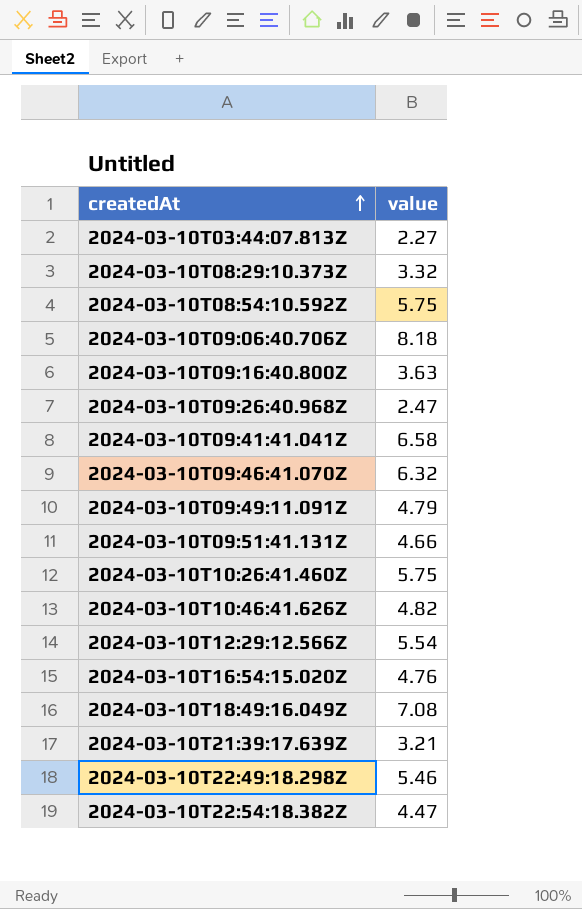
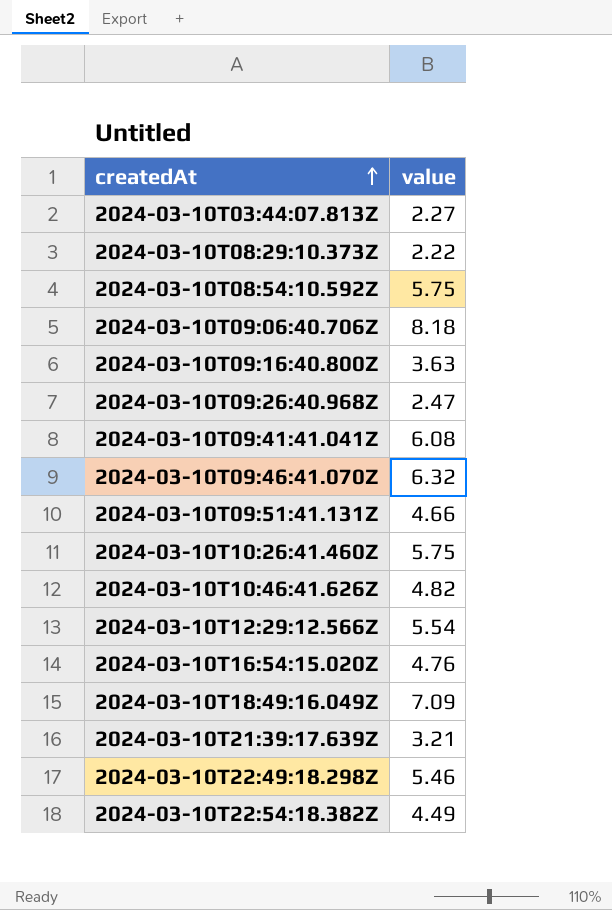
row 2024-03-10T09:49:11.091Z: 4.79 -> none
2024-03-10T08:29:10.373Z | value: 3.32 -> 2.22
2024-03-10T09:41:41.041Z | value: 6.58 -> 6.08
2024-03-10T18:49:16.049Z | value: 7.08 -> 7.09
2024-03-10T22:54:18.382Z | value: 4.47 -> 4.49

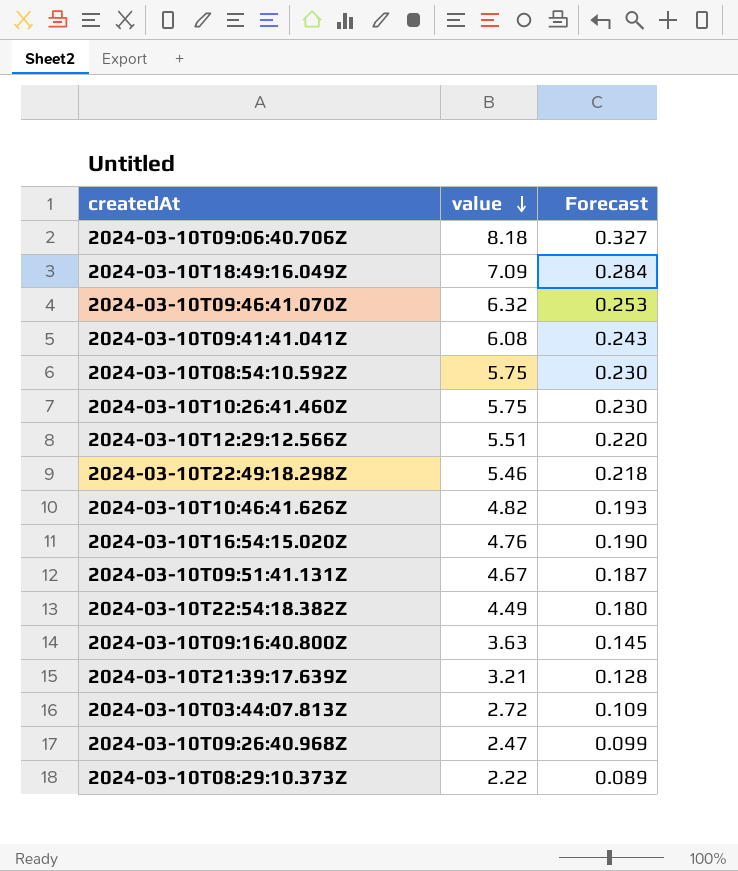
row order: createdAt ascending -> value descending
column Forecast | formula: none -> [value] * 0.04
2024-03-10T12:29:12.566Z | value: 5.54 -> 5.51
2024-03-10T09:51:41.131Z | value: 4.66 -> 4.67
2024-03-10T03:44:07.813Z | value: 2.27 -> 2.72

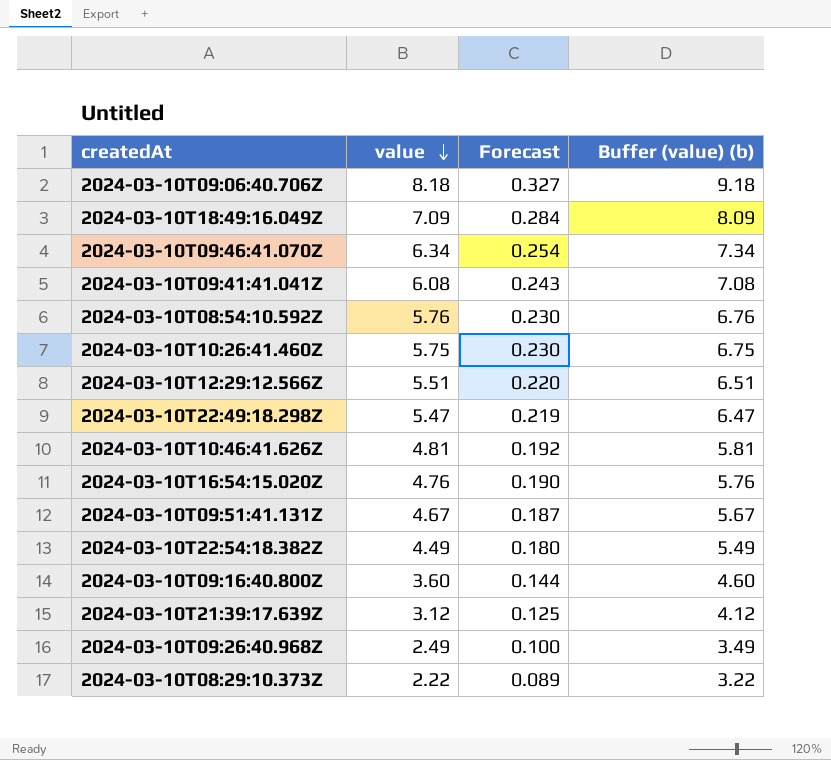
column Buffer (value) (b) | formula: none -> [value] + 1
row 2024-03-10T03:44:07.813Z: 2.72 | 0.109 -> none
2024-03-10T09:46:41.070Z | value: 6.32 -> 6.34
2024-03-10T09:46:41.070Z | Forecast: 0.253 -> 0.254
2024-03-10T08:54:10.592Z | value: 5.75 -> 5.76
2024-03-10T22:49:18.298Z | value: 5.46 -> 5.47
2024-03-10T22:49:18.298Z | Forecast: 0.218 -> 0.219
2024-03-10T10:46:41.626Z | value: 4.82 -> 4.81
2024-03-10T10:46:41.626Z | Forecast: 0.193 -> 0.192
2024-03-10T09:16:40.800Z | value: 3.63 -> 3.60
2024-03-10T09:16:40.800Z | Forecast: 0.145 -> 0.144
2024-03-10T21:39:17.639Z | value: 3.21 -> 3.12
2024-03-10T21:39:17.639Z | Forecast: 0.128 -> 0.125
2024-03-10T09:26:40.968Z | value: 2.47 -> 2.49
2024-03-10T09:26:40.968Z | Forecast: 0.099 -> 0.100

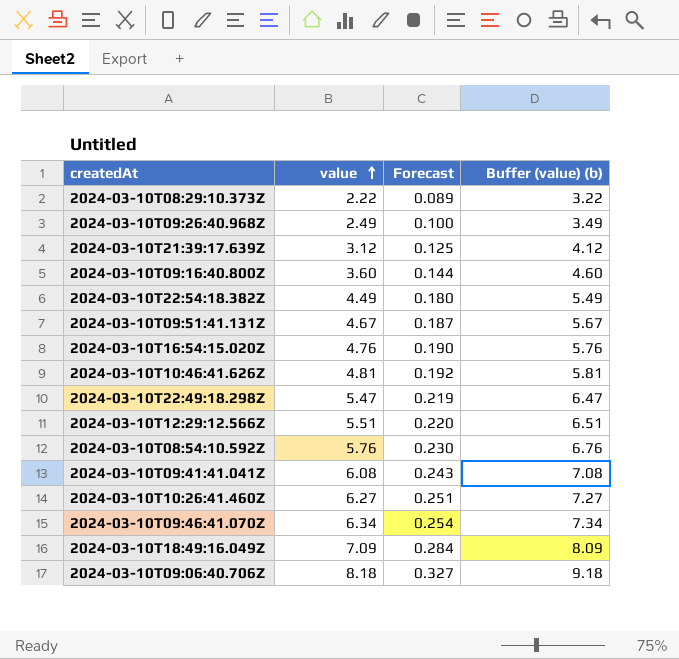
row order: value descending -> value ascending
2024-03-10T10:26:41.460Z | value: 5.75 -> 6.27
2024-03-10T10:26:41.460Z | Forecast: 0.230 -> 0.251
2024-03-10T10:26:41.460Z | Buffer (value) (b): 6.75 -> 7.27

